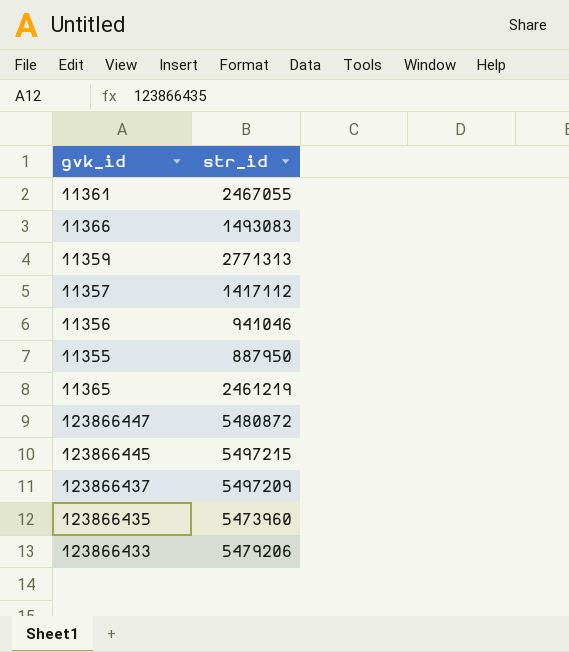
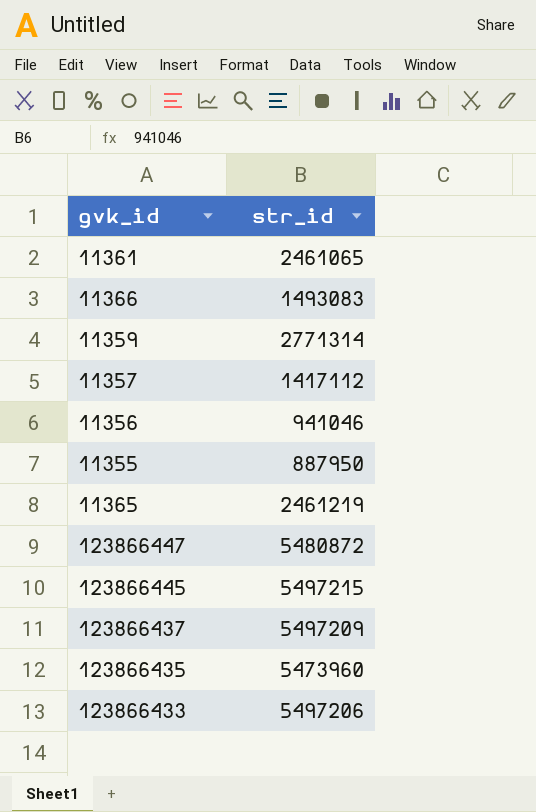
11361 | str_id: 2467055 -> 2461065
11359 | str_id: 2771313 -> 2771314
123866433 | str_id: 5479206 -> 5497206

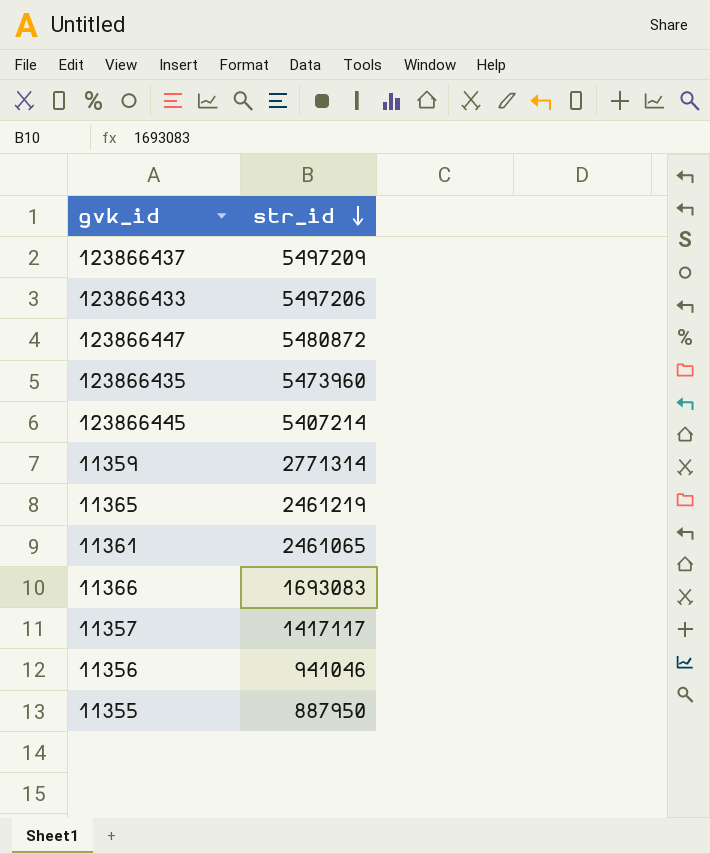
row order: none -> str_id descending
123866445 | str_id: 5497215 -> 5407214
11366 | str_id: 1493083 -> 1693083
11357 | str_id: 1417112 -> 1417117

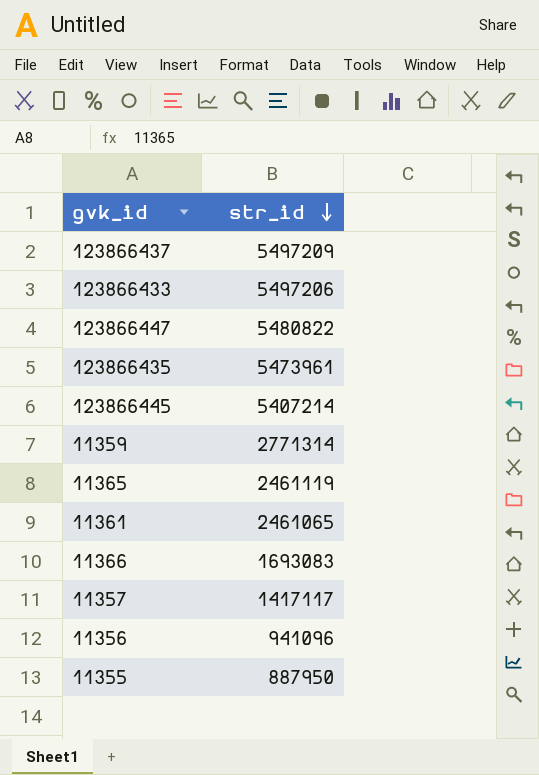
123866447 | str_id: 5480872 -> 5480822
123866435 | str_id: 5473960 -> 5473961
11365 | str_id: 2461219 -> 2461119
11356 | str_id: 941046 -> 941096

